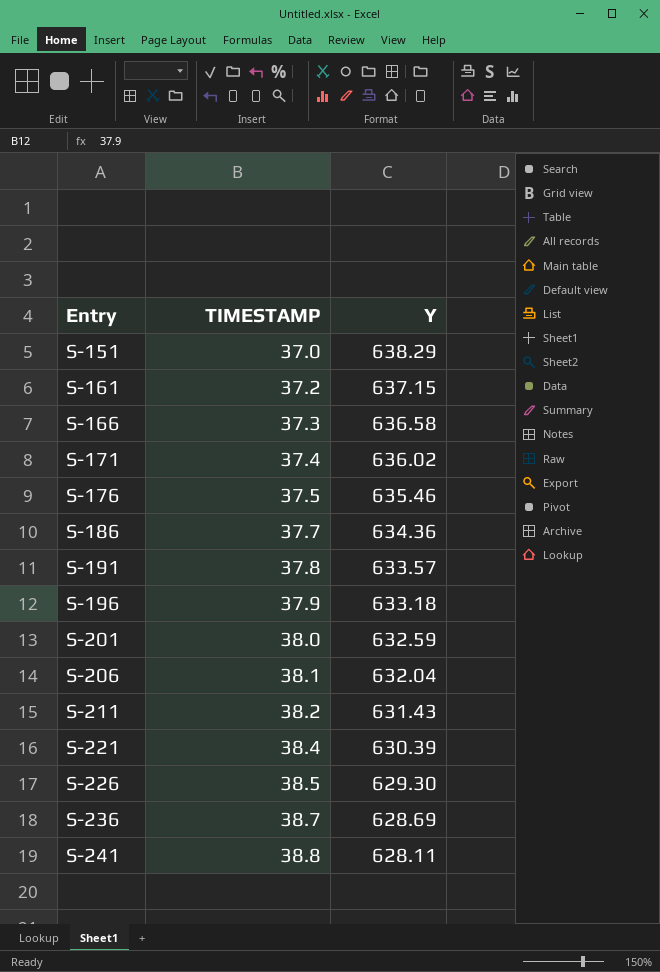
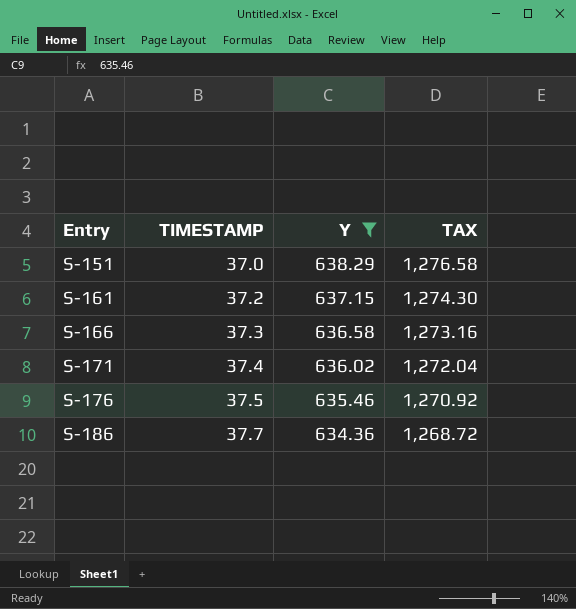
filter: none -> Y >= 634.36
column TAX | formula: none -> [Y] * 2

